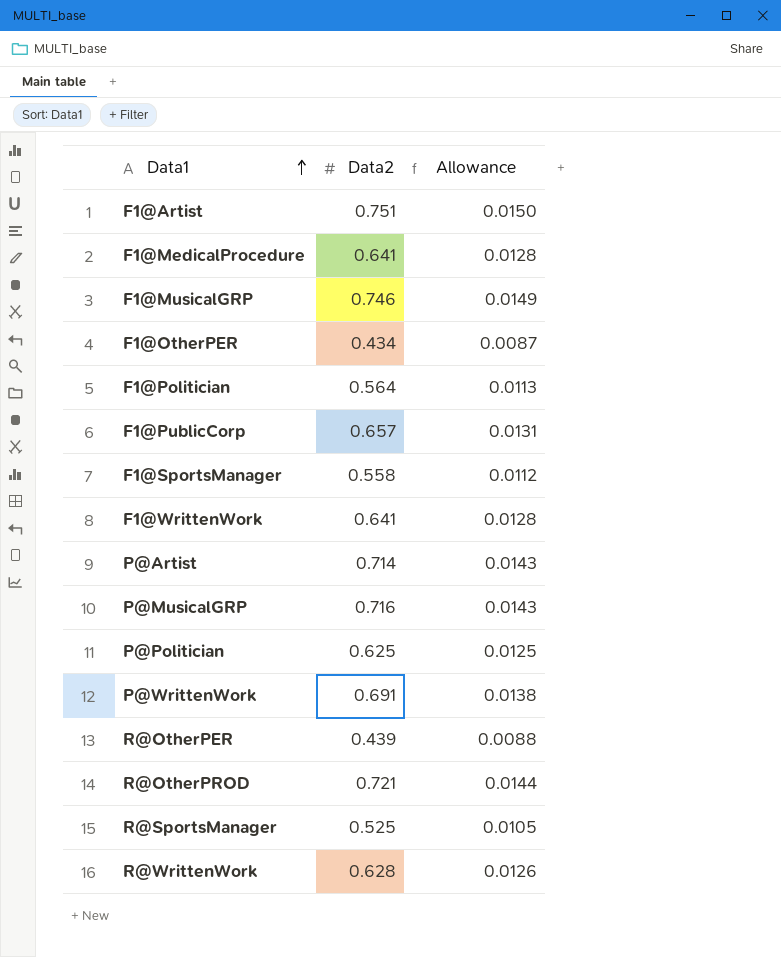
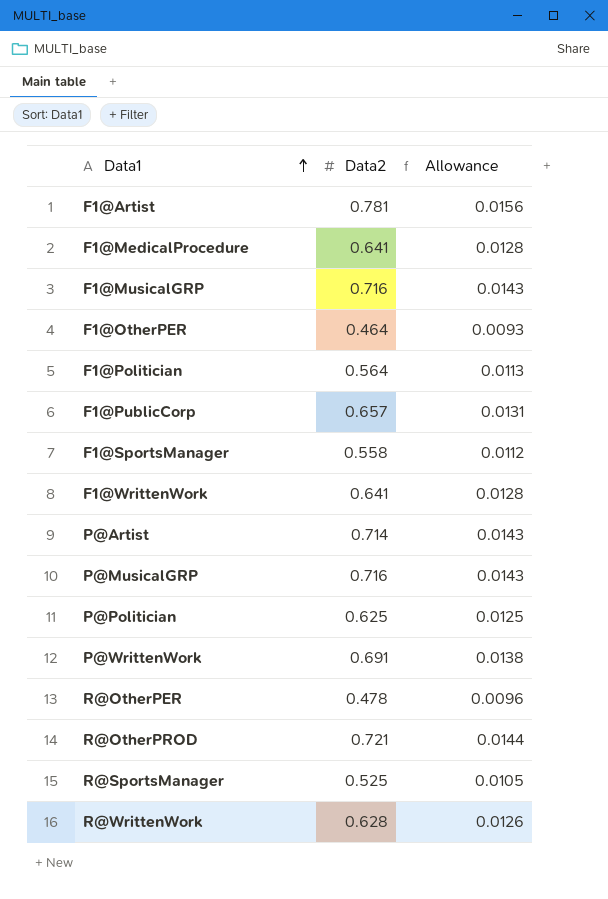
F1@Artist | Data2: 0.751 -> 0.781
F1@Artist | Allowance: 0.0150 -> 0.0156
F1@MusicalGRP | Data2: 0.746 -> 0.716
F1@MusicalGRP | Allowance: 0.0149 -> 0.0143
F1@OtherPER | Data2: 0.434 -> 0.464
F1@OtherPER | Allowance: 0.0087 -> 0.0093
R@OtherPER | Data2: 0.439 -> 0.478
R@OtherPER | Allowance: 0.0088 -> 0.0096

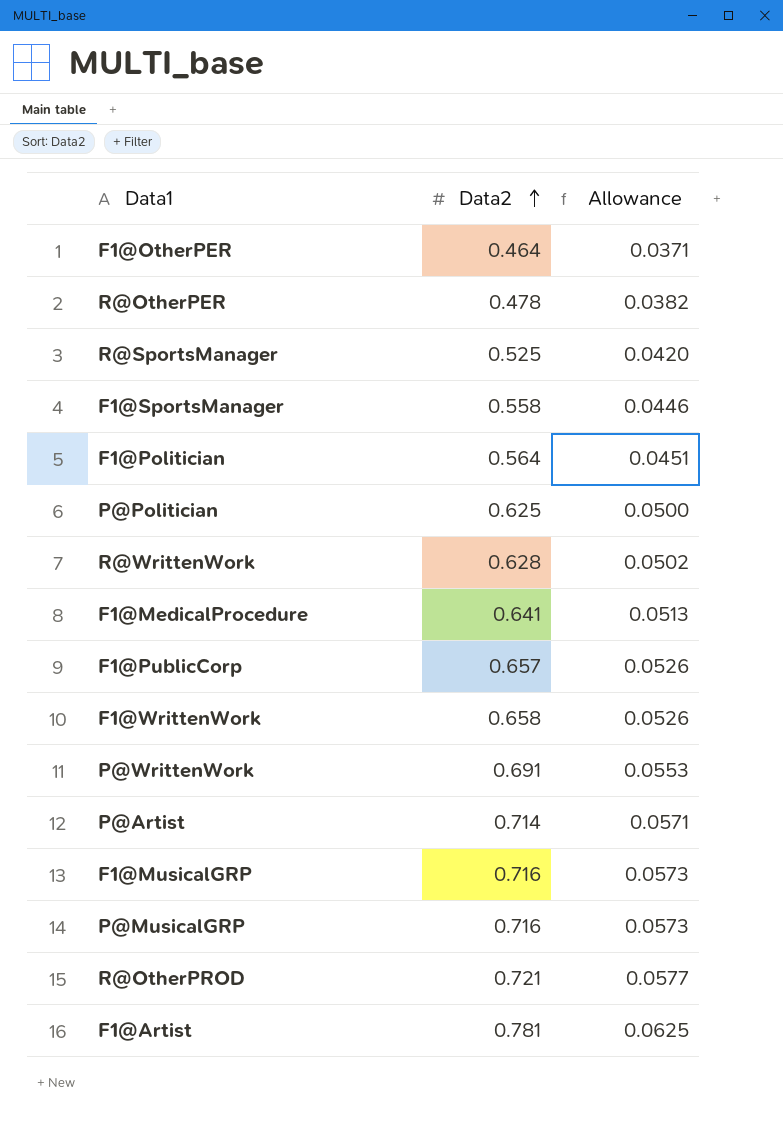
row order: Data1 ascending -> Data2 ascending
column Allowance | formula: [Data2] * 0.02 -> [Data2] * 0.08
F1@WrittenWork | Data2: 0.641 -> 0.658

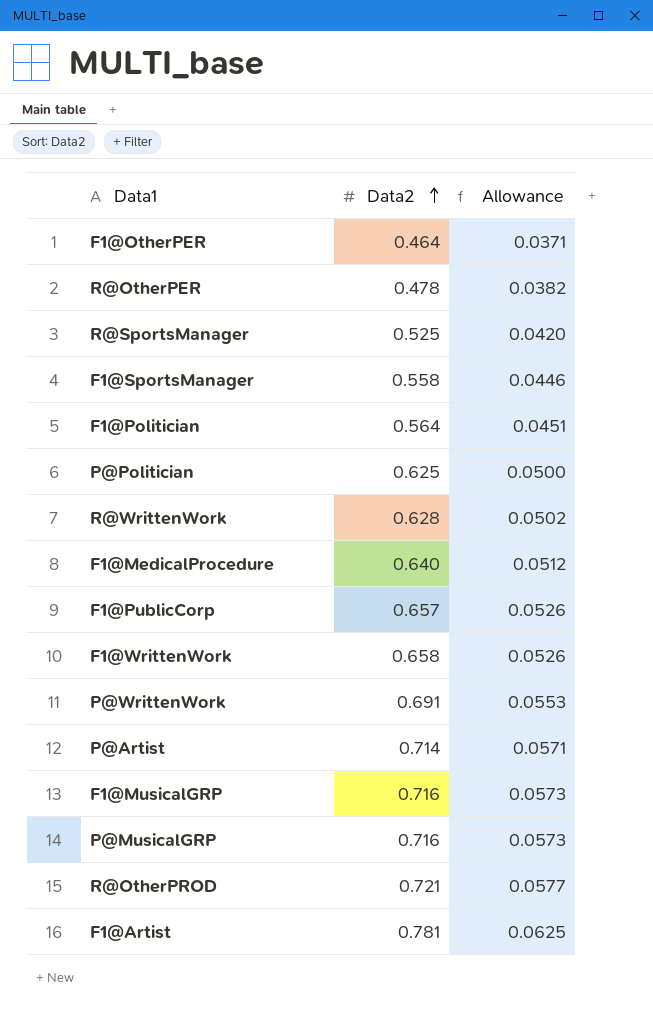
F1@MedicalProcedure | Data2: 0.641 -> 0.640
F1@MedicalProcedure | Allowance: 0.0513 -> 0.0512

